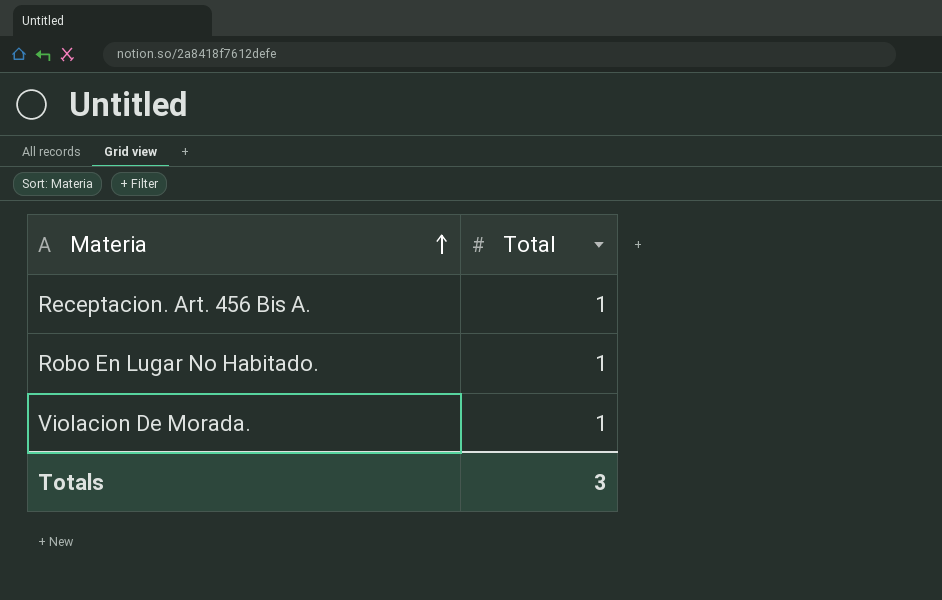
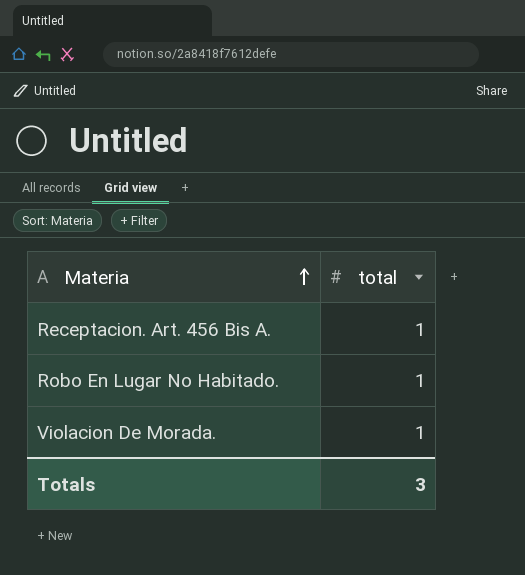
column name: Total -> total

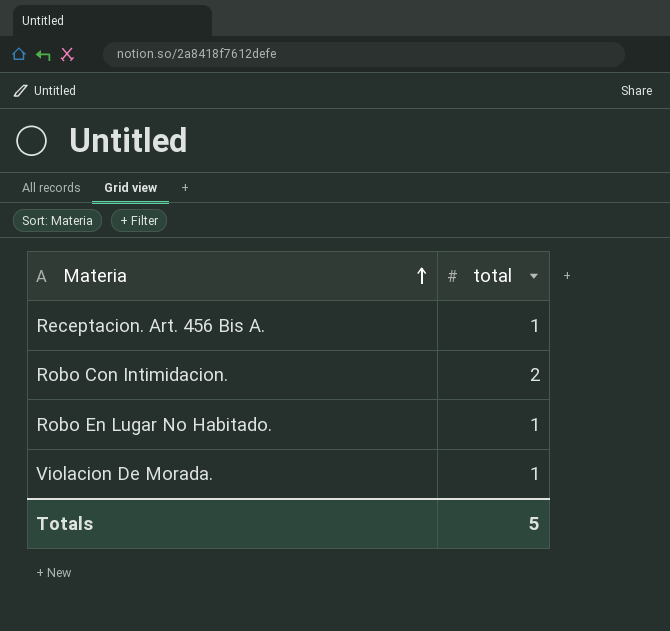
row Robo Con Intimidacion.: none -> 2
Totals | total: 3 -> 5

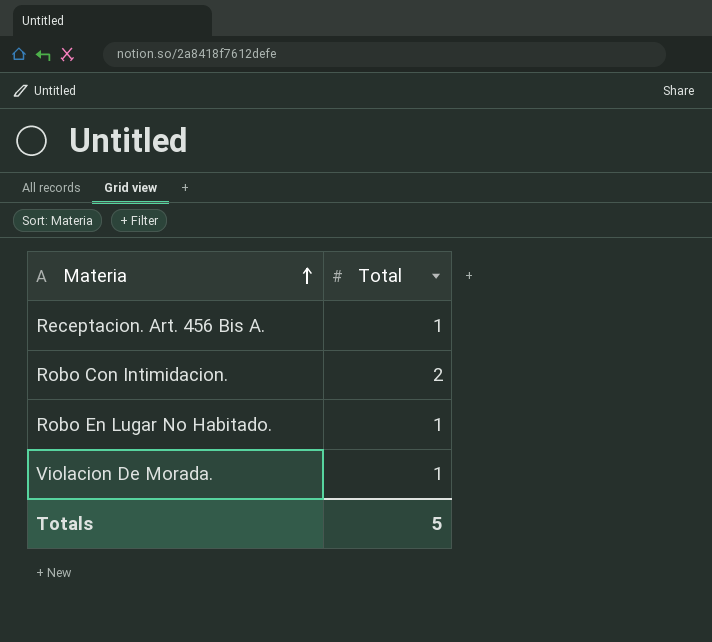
column name: total -> Total

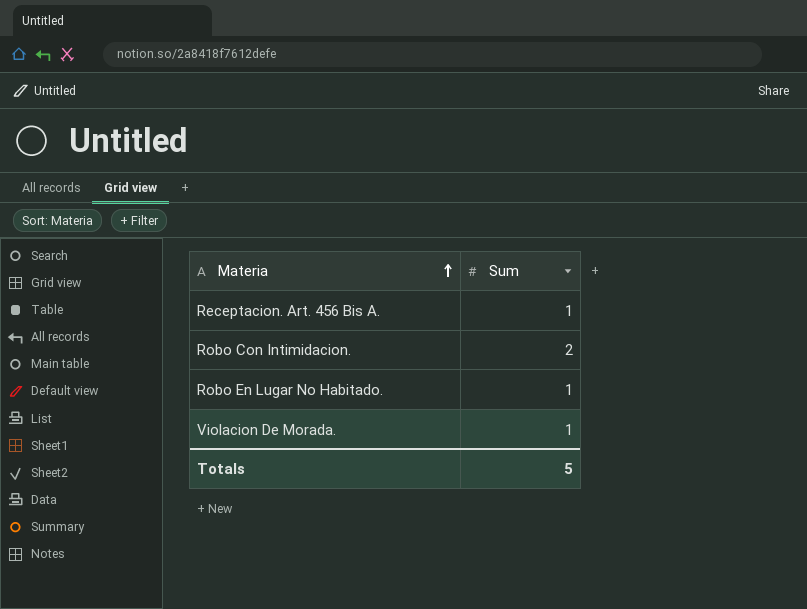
column name: Total -> Sum

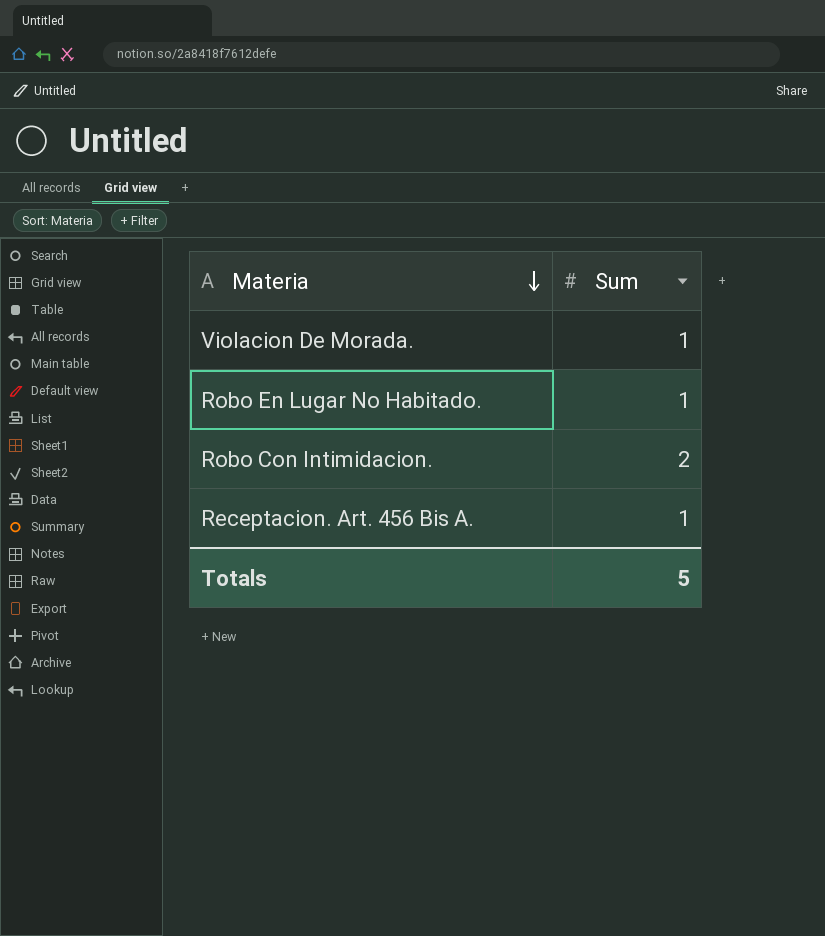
row order: Materia ascending -> Materia descending

